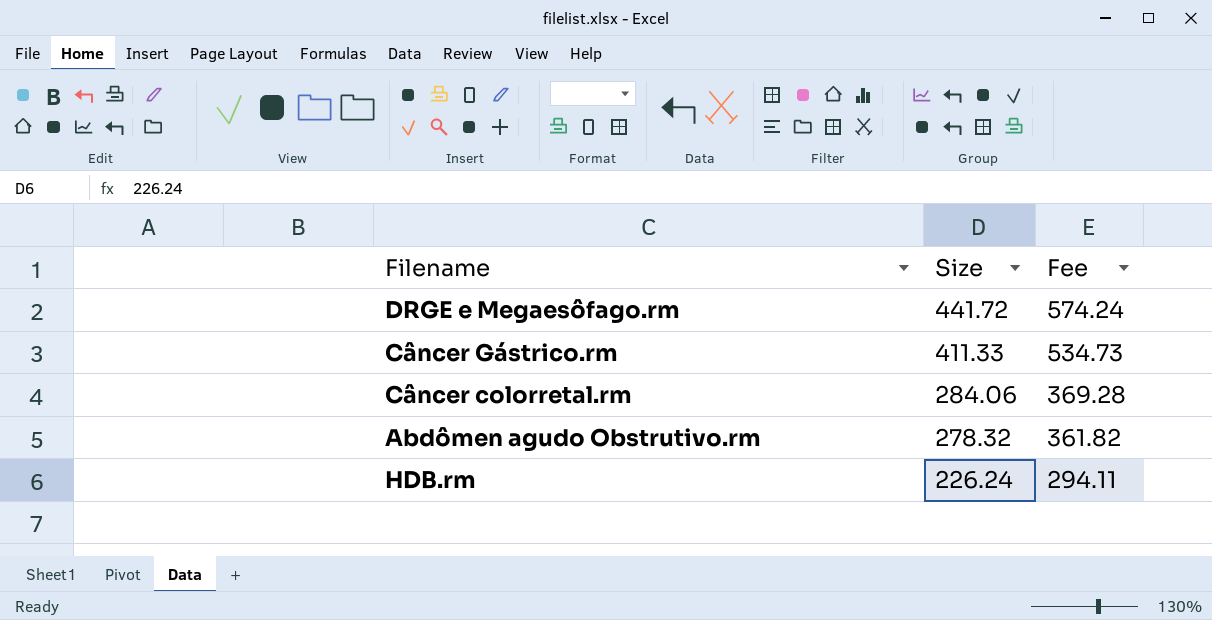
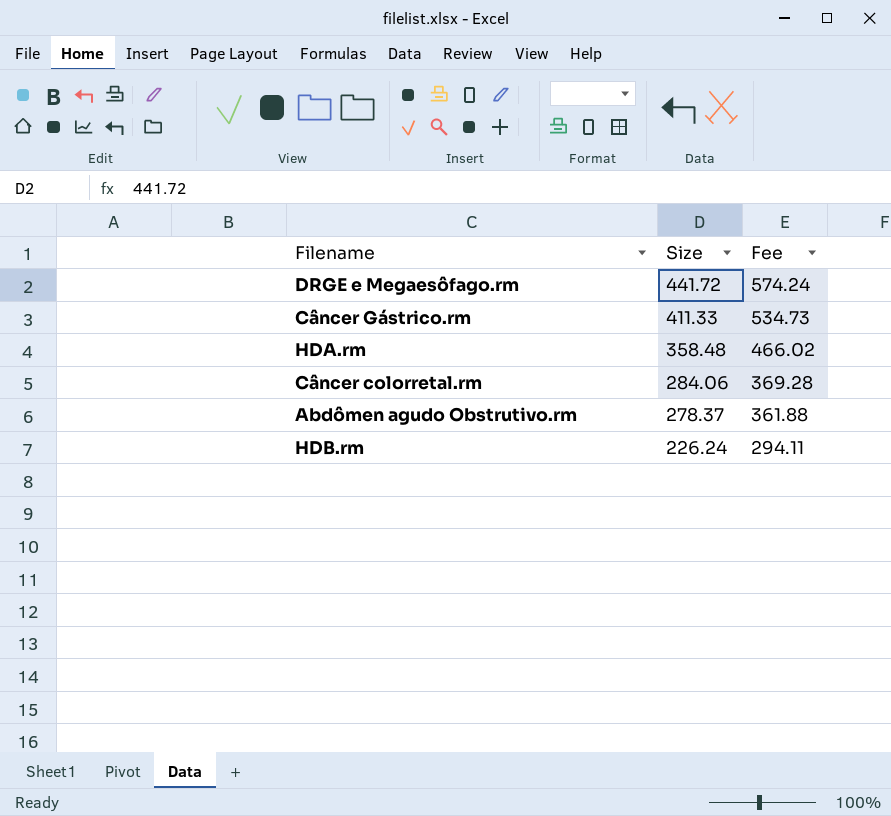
row HDA.rm: none -> 358.48 | 466.02
Abdômen agudo Obstrutivo.rm | Size: 278.32 -> 278.37
Abdômen agudo Obstrutivo.rm | Fee: 361.82 -> 361.88

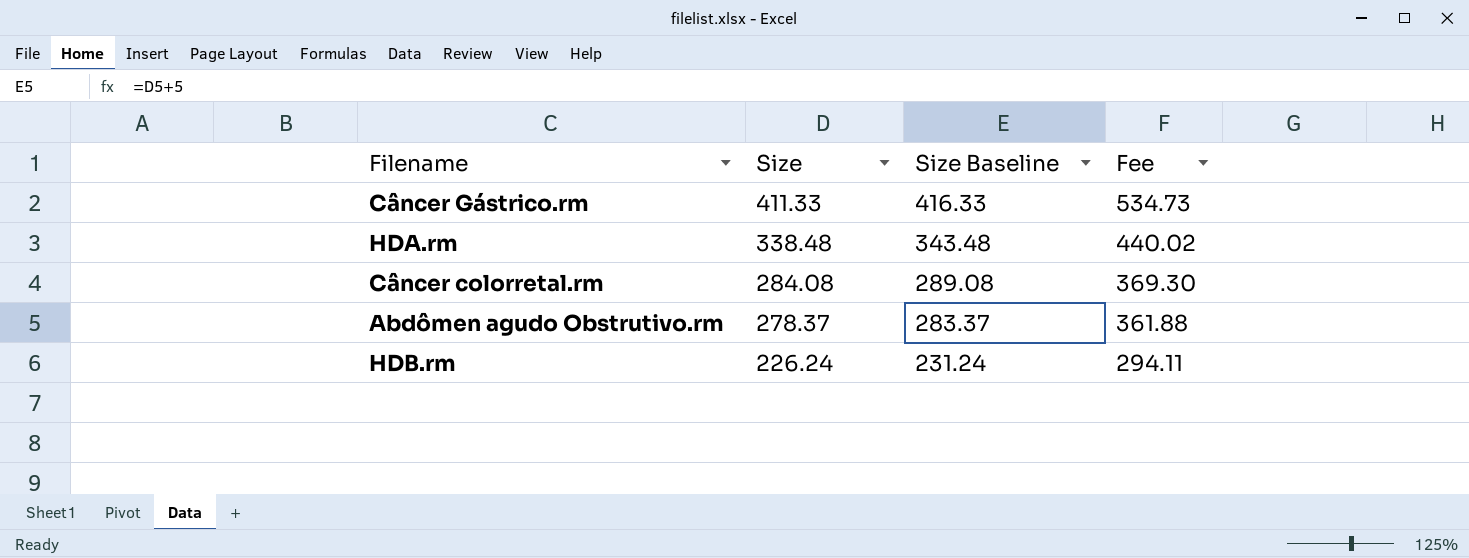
column Size Baseline | formula: none -> [Size] + 5
row DRGE e Megaesôfago.rm: 441.72 | 574.24 -> none
HDA.rm | Size: 358.48 -> 338.48
HDA.rm | Fee: 466.02 -> 440.02
Câncer colorretal.rm | Size: 284.06 -> 284.08
Câncer colorretal.rm | Fee: 369.28 -> 369.30

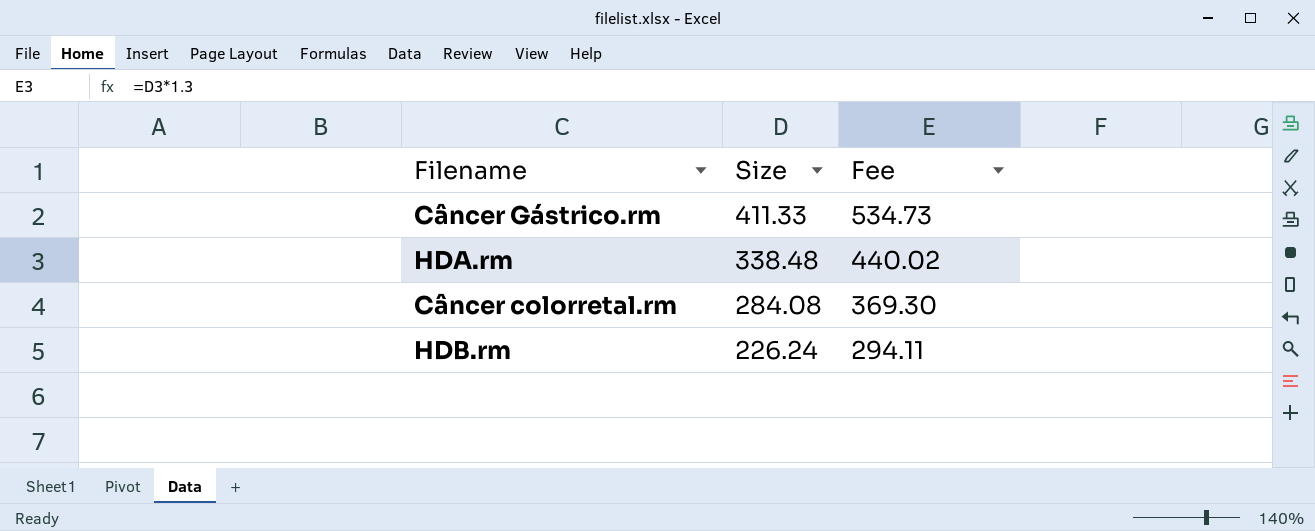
column Size Baseline | formula: [Size] + 5 -> none
row Abdômen agudo Obstrutivo.rm: 278.37 | 283.37 | 361.88 -> none

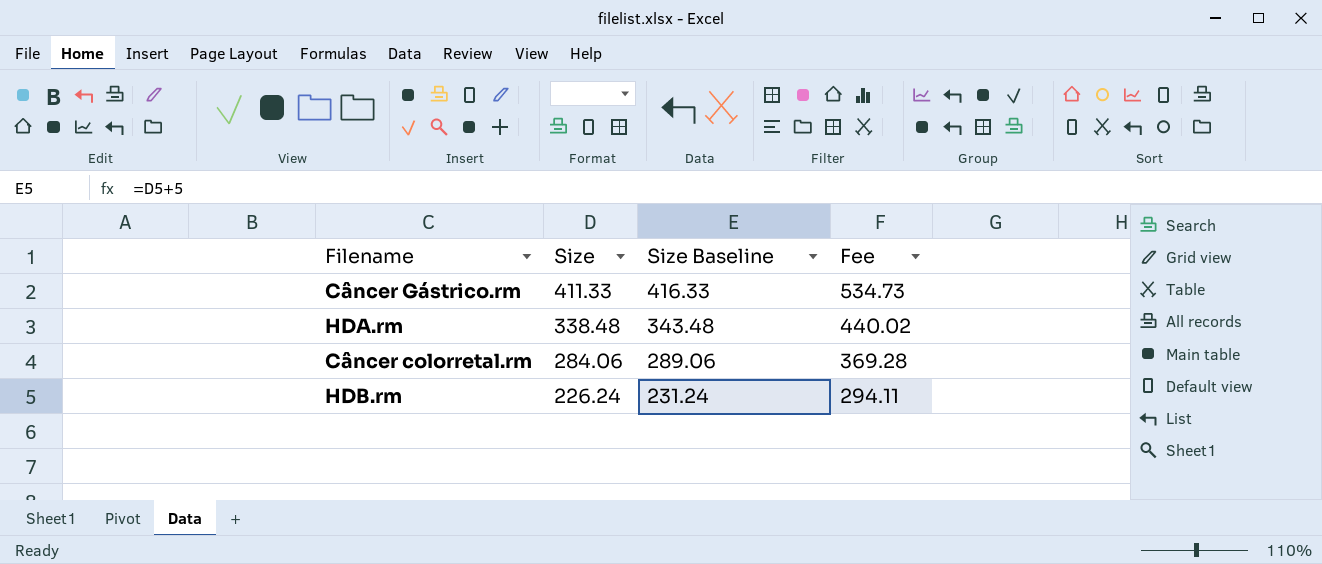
column Size Baseline | formula: none -> [Size] + 5
Câncer colorretal.rm | Size: 284.08 -> 284.06
Câncer colorretal.rm | Fee: 369.30 -> 369.28

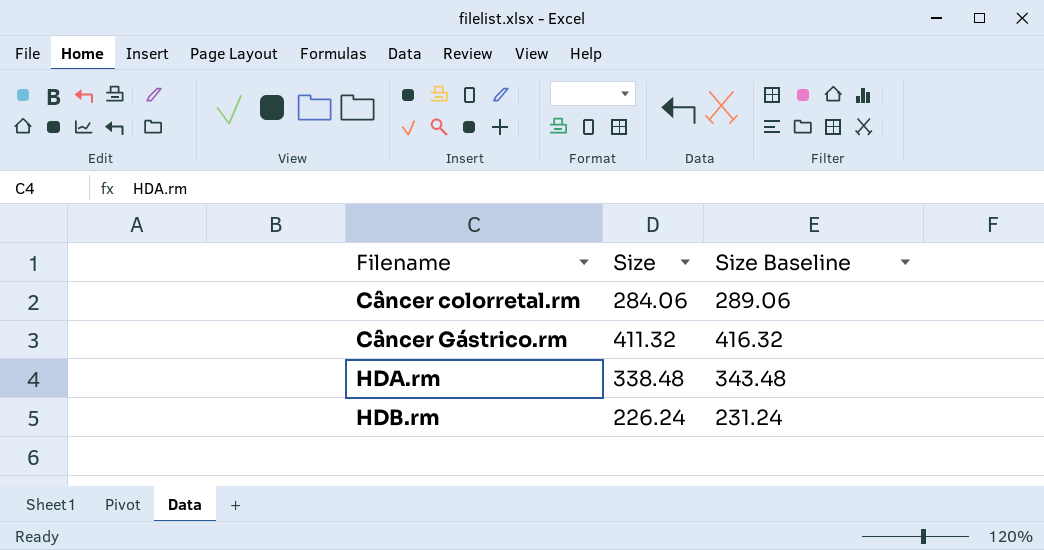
row order: Size descending -> Filename ascending
column Fee | formula: [Size] * 1.3 -> none
Câncer Gástrico.rm | Size: 411.33 -> 411.32
Câncer Gástrico.rm | Size Baseline: 416.33 -> 416.32

